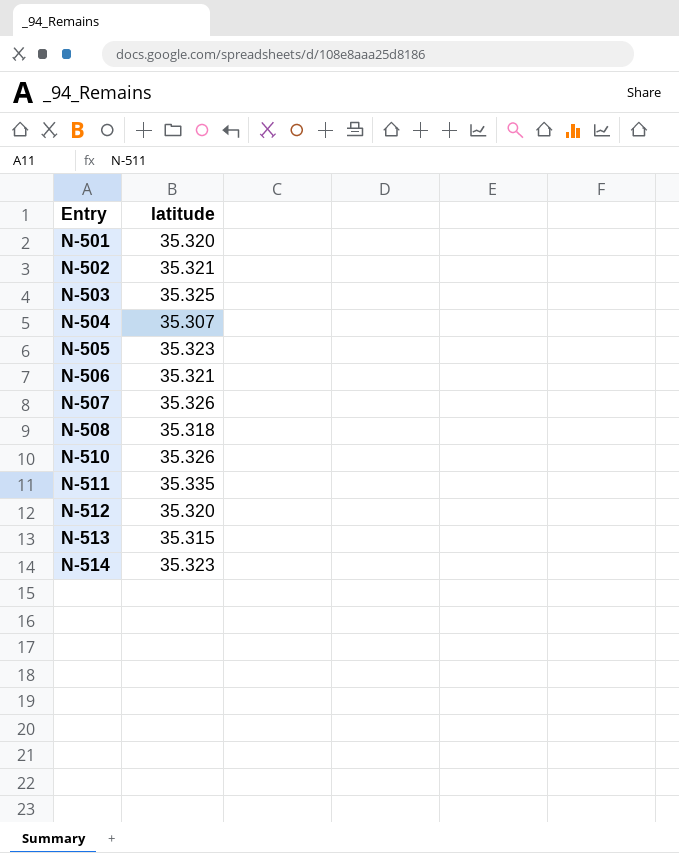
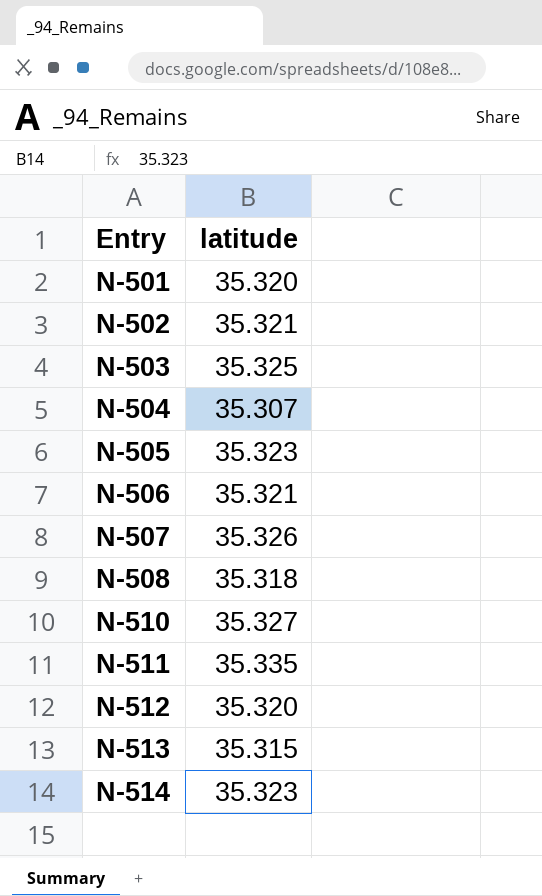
N-510 | latitude: 35.326 -> 35.327

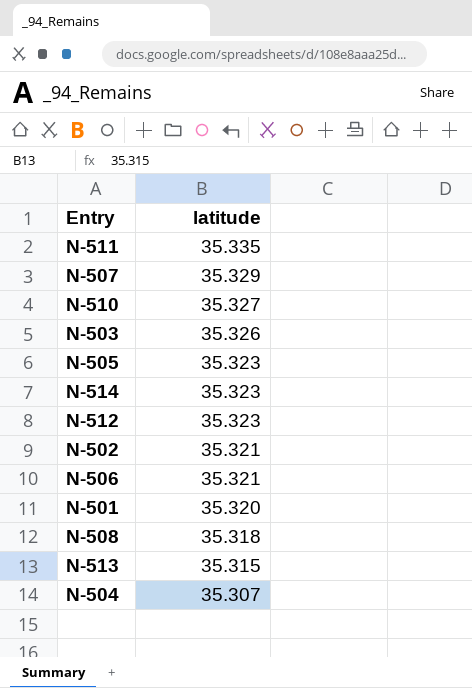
row order: Entry ascending -> latitude descending
N-507 | latitude: 35.326 -> 35.329
N-503 | latitude: 35.325 -> 35.326
N-512 | latitude: 35.320 -> 35.323

